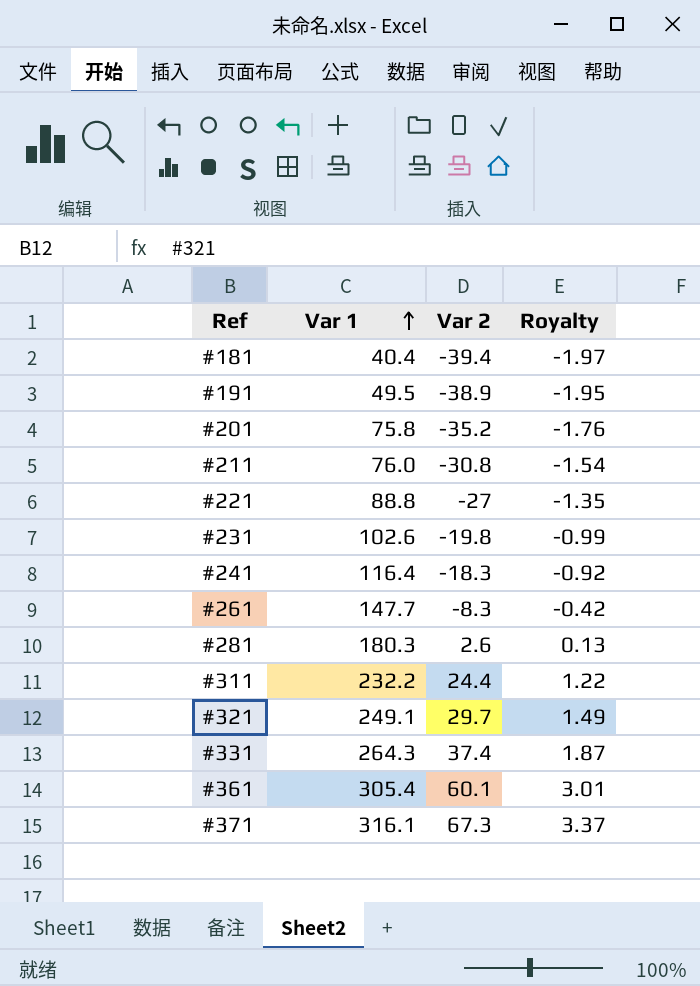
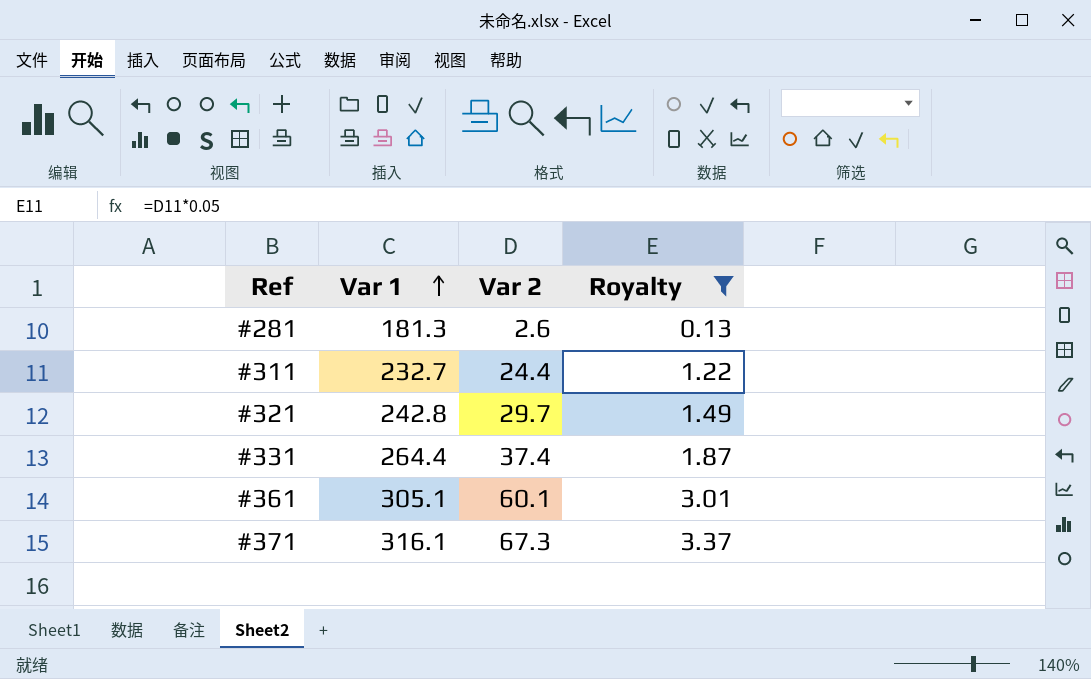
filter: none -> Royalty >= 0.13
#281 | Var 1: 180.3 -> 181.3
#311 | Var 1: 232.2 -> 232.7
#321 | Var 1: 249.1 -> 242.8
#331 | Var 1: 264.3 -> 264.4
#361 | Var 1: 305.4 -> 305.1

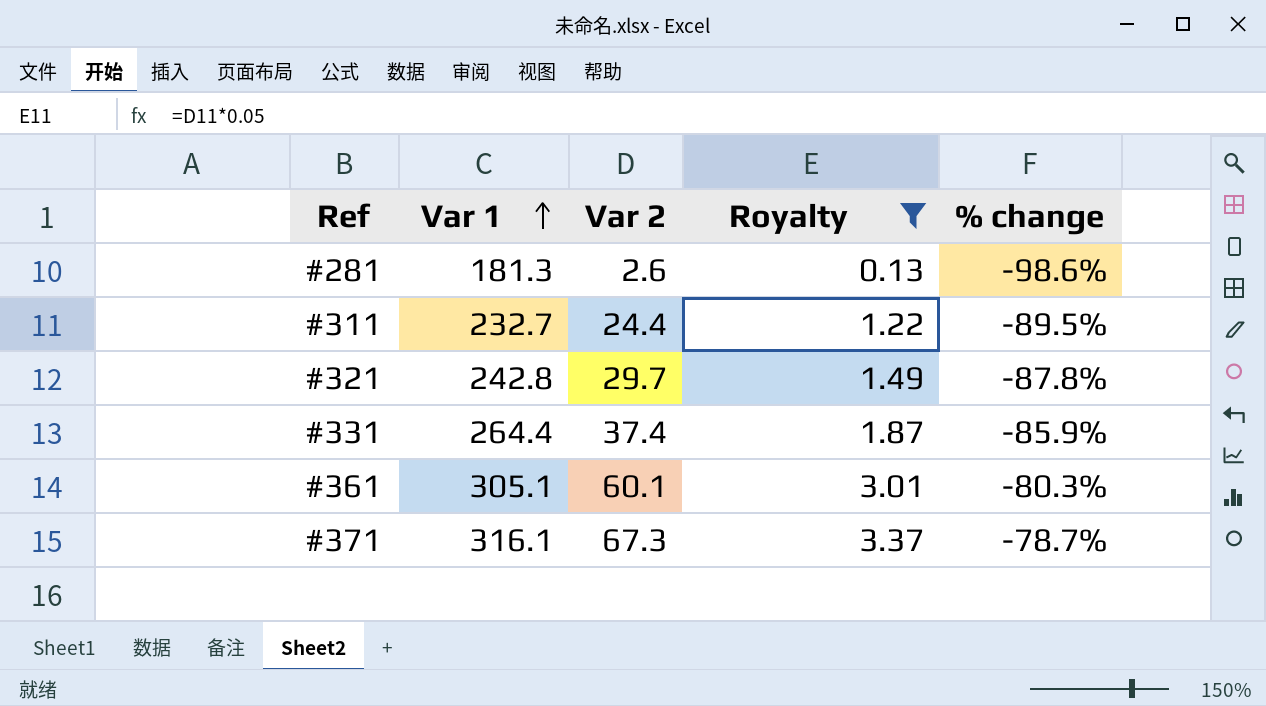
column % change | formula: none -> ([Var 2] - [Var 1]) / [Var 1]

